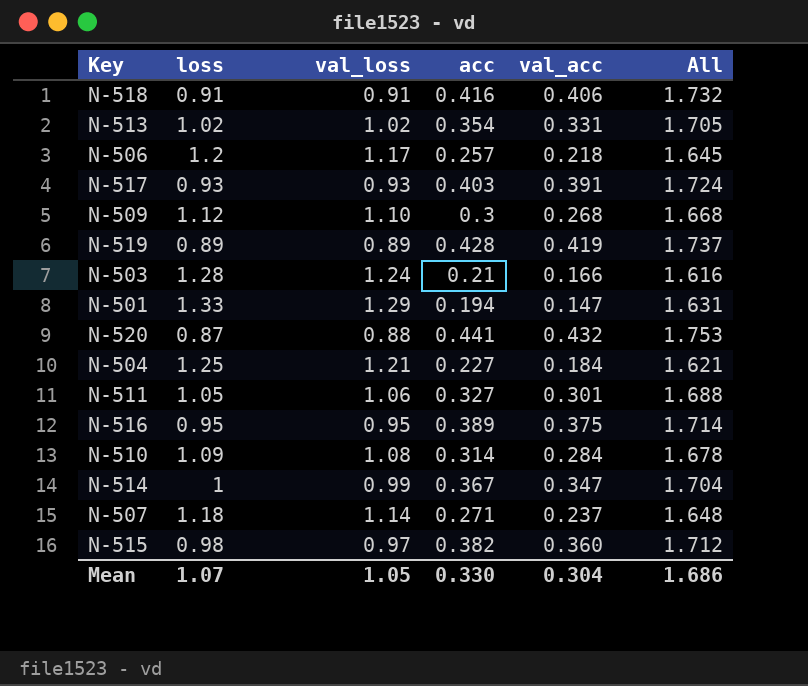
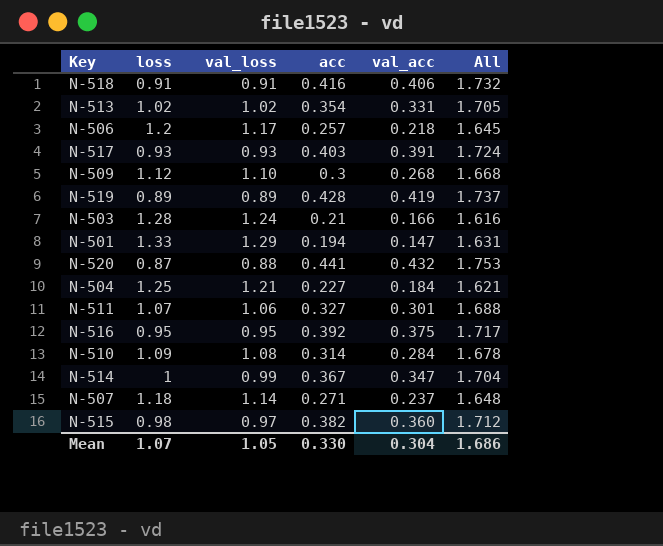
N-511 | loss: 1.05 -> 1.07
N-516 | acc: 0.389 -> 0.392
N-516 | All: 1.714 -> 1.717

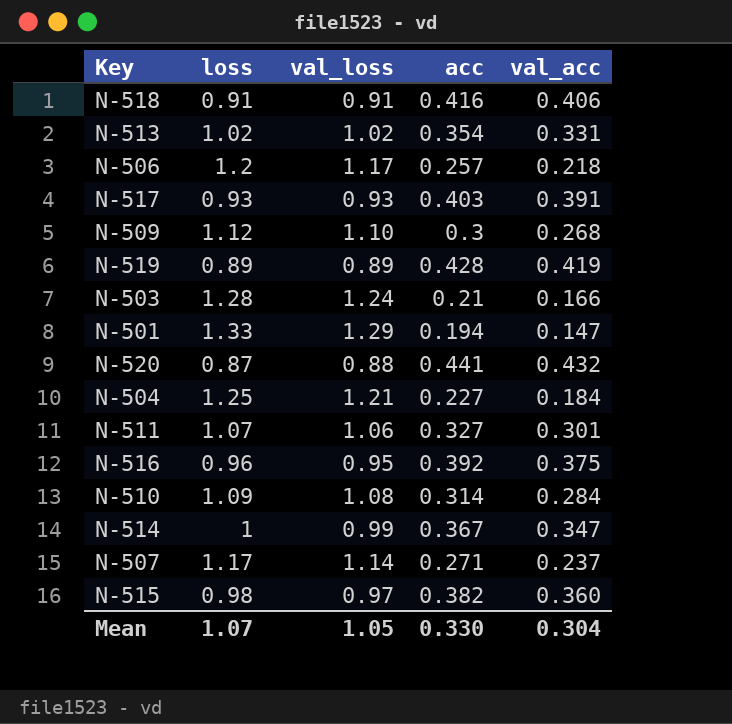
column All | formula: [val_loss] + [acc] + [val_acc] -> none
N-516 | loss: 0.95 -> 0.96
N-507 | loss: 1.18 -> 1.17

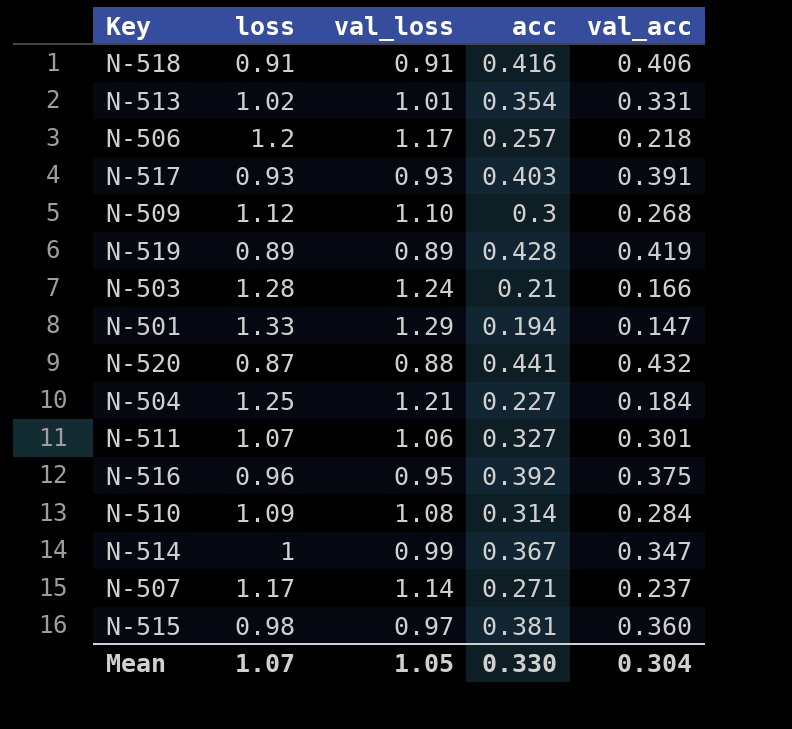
N-513 | val_loss: 1.02 -> 1.01
N-515 | acc: 0.382 -> 0.381

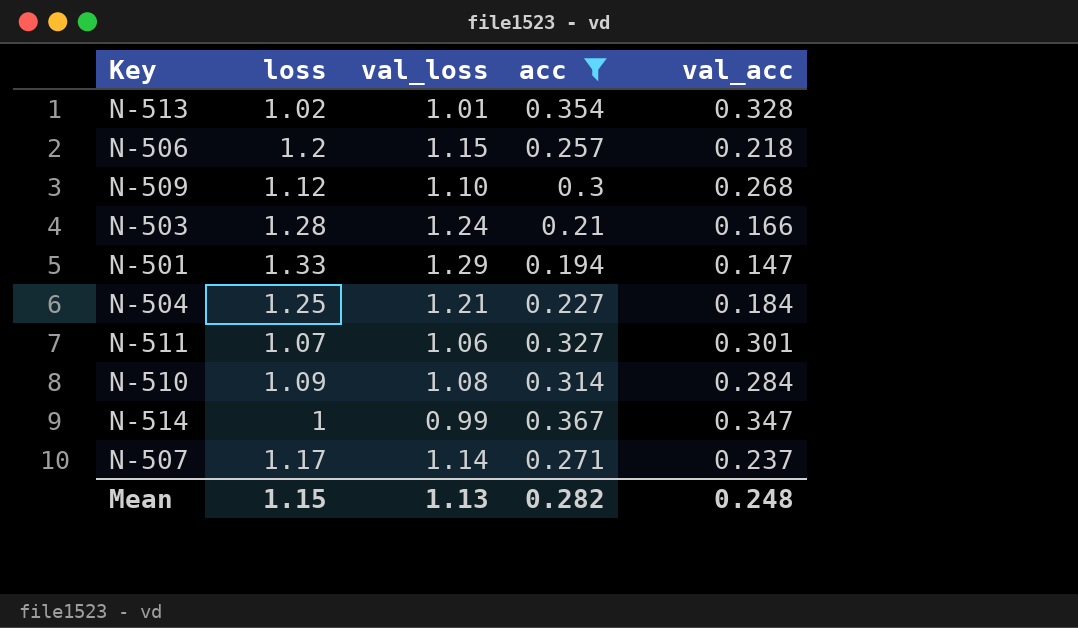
filter: none -> acc <= 0.367
N-513 | val_acc: 0.331 -> 0.328
N-506 | val_loss: 1.17 -> 1.15
Mean | loss: 1.07 -> 1.15
Mean | val_loss: 1.05 -> 1.13
Mean | acc: 0.330 -> 0.282
Mean | val_acc: 0.304 -> 0.248

